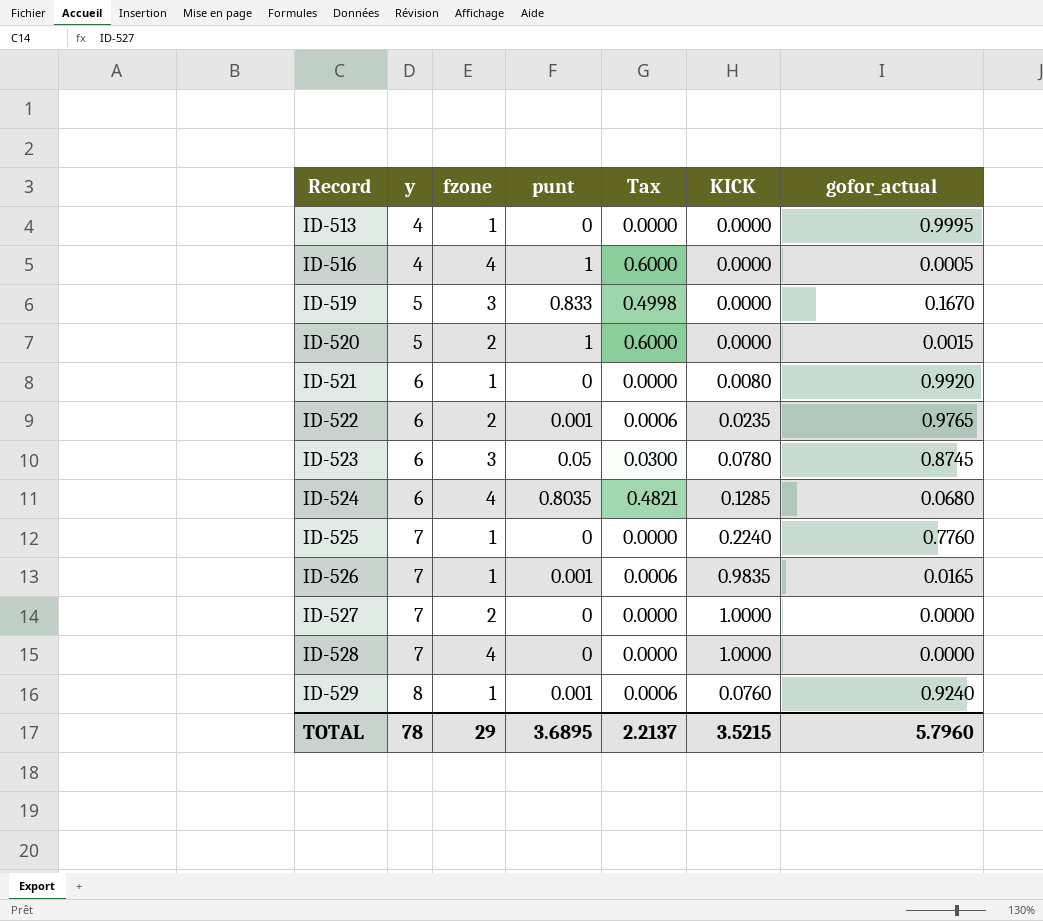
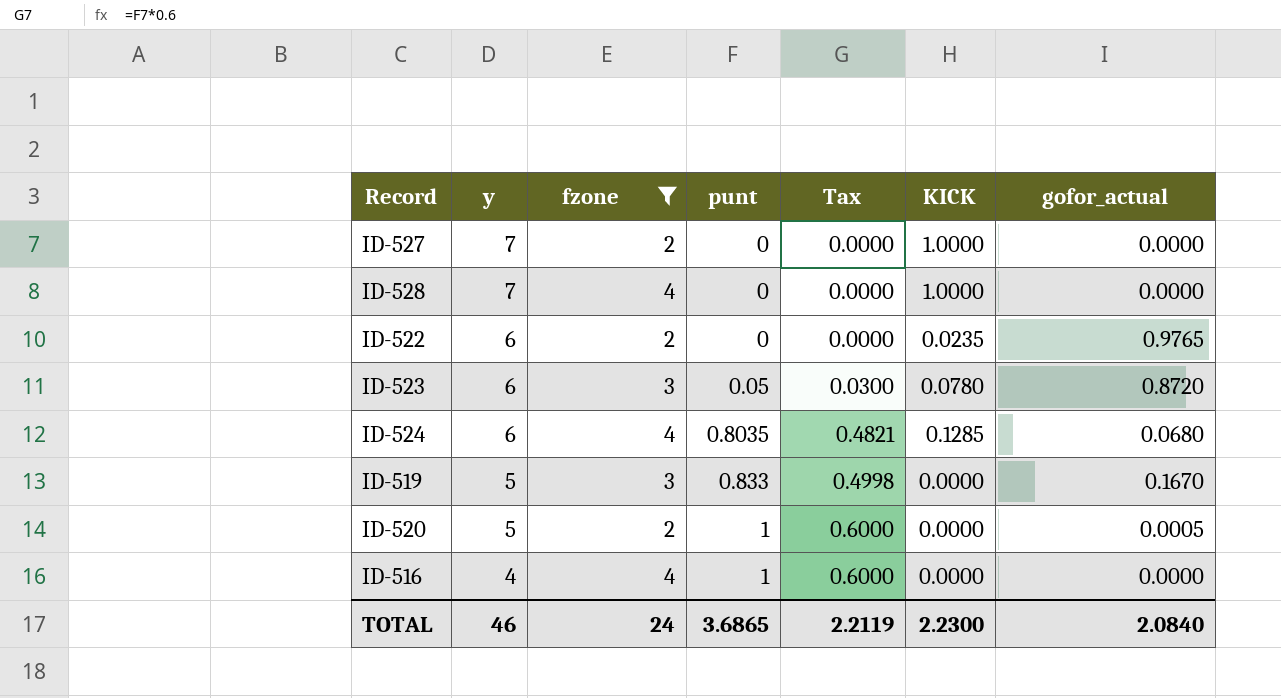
filter: none -> fzone != 1
row order: Record ascending -> y descending
ID-522 | punt: 0.001 -> 0
ID-522 | Tax: 0.0006 -> 0.0000
ID-523 | gofor_actual: 0.8745 -> 0.8720
ID-520 | gofor_actual: 0.0015 -> 0.0005
ID-516 | gofor_actual: 0.0005 -> 0.0000
TOTAL | y: 78 -> 46
TOTAL | fzone: 29 -> 24
TOTAL | punt: 3.6895 -> 3.6865
TOTAL | Tax: 2.2137 -> 2.2119
TOTAL | KICK: 3.5215 -> 2.2300
TOTAL | gofor_actual: 5.7960 -> 2.0840

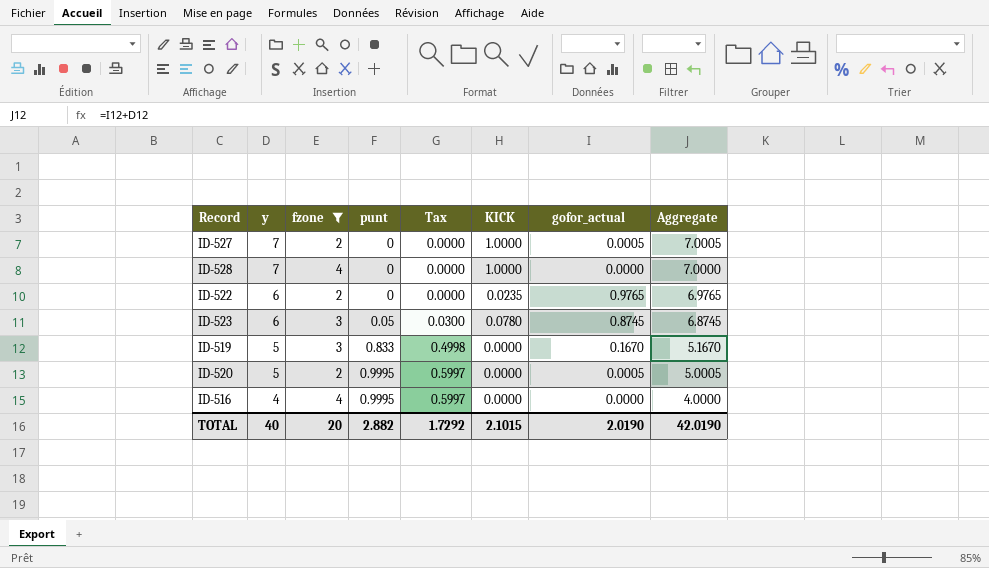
column Aggregate | formula: none -> [y] + [gofor_actual]
row ID-524: 6 | 4 | 0.8035 | 0.4821 | 0.1285 | 0.0680 -> none
ID-527 | gofor_actual: 0.0000 -> 0.0005
ID-523 | gofor_actual: 0.8720 -> 0.8745
ID-520 | punt: 1 -> 0.9995
ID-520 | Tax: 0.6000 -> 0.5997
ID-516 | punt: 1 -> 0.9995
ID-516 | Tax: 0.6000 -> 0.5997
TOTAL | y: 46 -> 40
TOTAL | fzone: 24 -> 20
TOTAL | punt: 3.6865 -> 2.882
TOTAL | Tax: 2.2119 -> 1.7292
TOTAL | KICK: 2.2300 -> 2.1015
TOTAL | gofor_actual: 2.0840 -> 2.0190

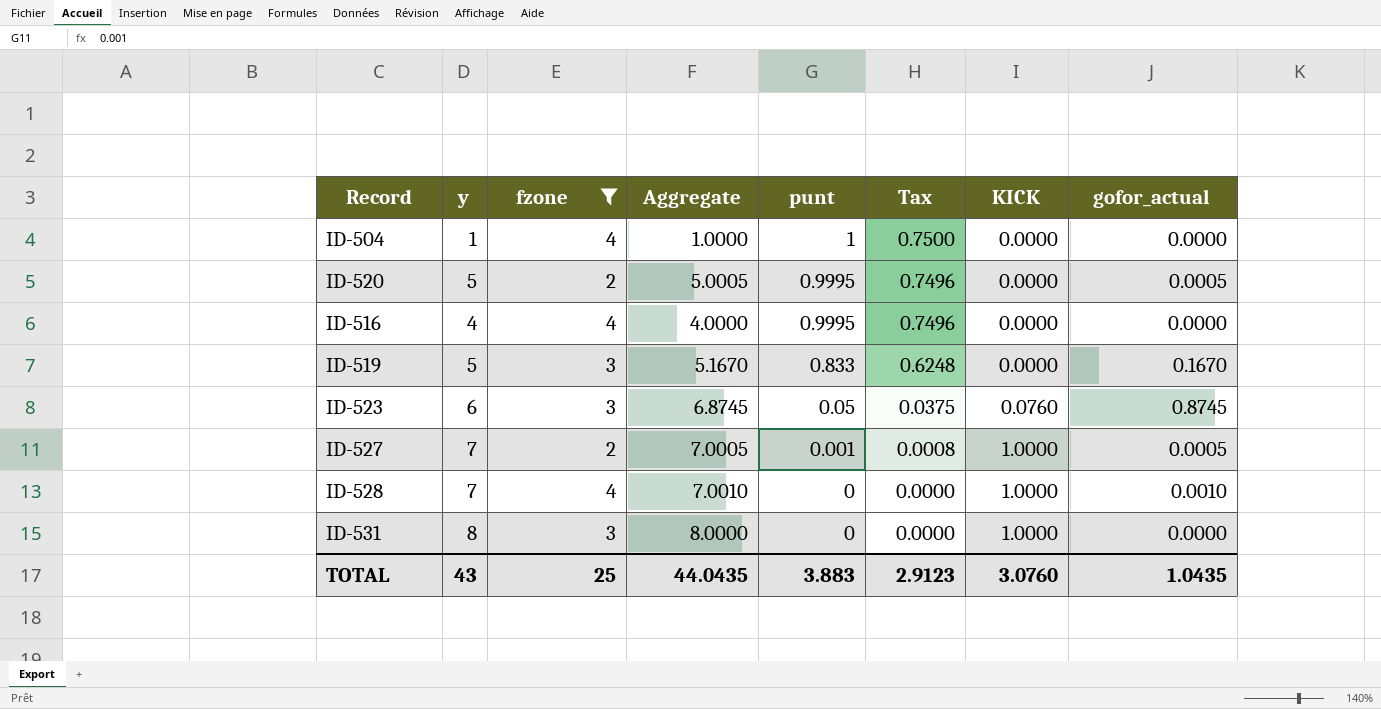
row order: y descending -> punt descending
column Aggregate | position: 8 -> 4
column Tax | formula: [punt] * 0.6 -> [punt] * 0.75
row ID-522: 6 | 2 | 0 | 0.0000 | 0.0235 | 0.9765 | 6.9765 -> none
row ID-504: none -> 1 | 4 | 1.0000 | 1 | 0.7500 | 0.0000 | 0.0000
ID-523 | KICK: 0.0780 -> 0.0760
ID-527 | punt: 0 -> 0.001
ID-528 | Aggregate: 7.0000 -> 7.0010
ID-528 | gofor_actual: 0.0000 -> 0.0010
row ID-531: none -> 8 | 3 | 8.0000 | 0 | 0.0000 | 1.0000 | 0.0000
TOTAL | y: 40 -> 43
TOTAL | fzone: 20 -> 25
TOTAL | Aggregate: 42.0190 -> 44.0435
TOTAL | punt: 2.882 -> 3.883
TOTAL | Tax: 1.7292 -> 2.9123
TOTAL | KICK: 2.1015 -> 3.0760
TOTAL | gofor_actual: 2.0190 -> 1.0435

